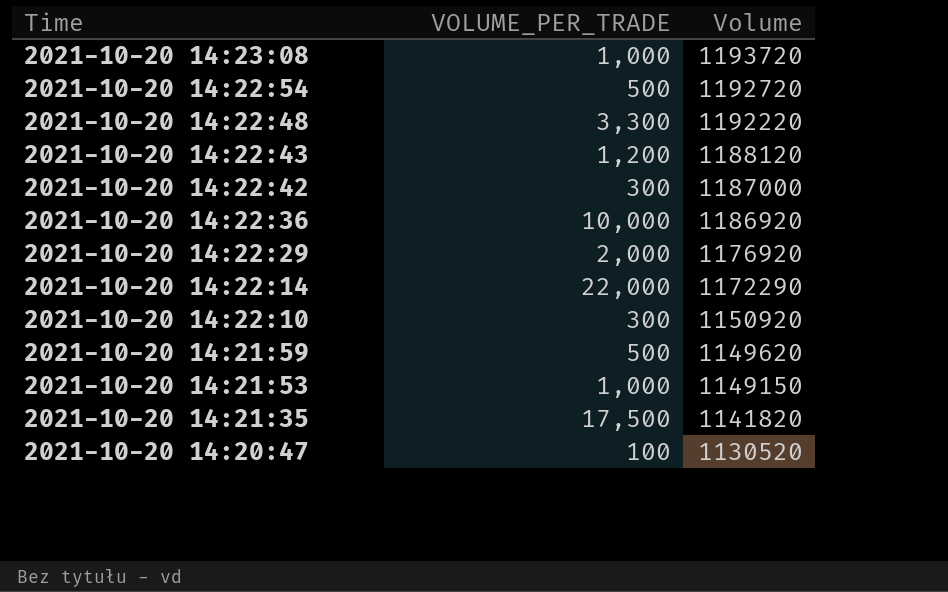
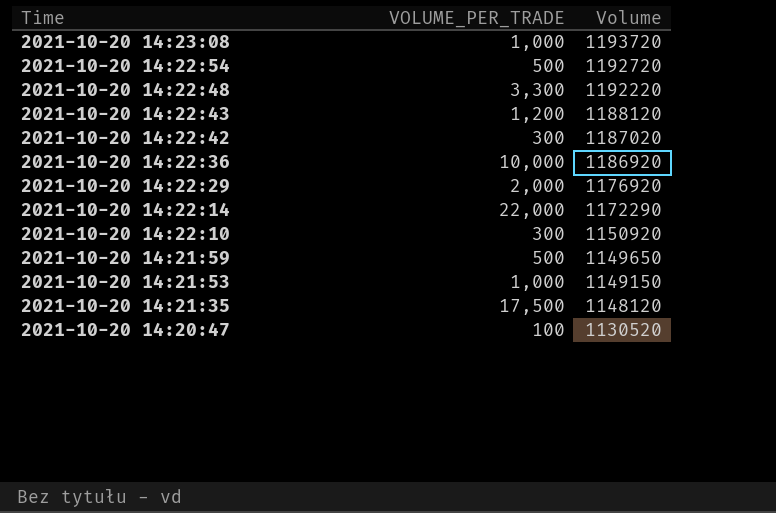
2021-10-20 14:22:42 | Volume: 1187000 -> 1187020
2021-10-20 14:21:59 | Volume: 1149620 -> 1149650
2021-10-20 14:21:35 | Volume: 1141820 -> 1148120

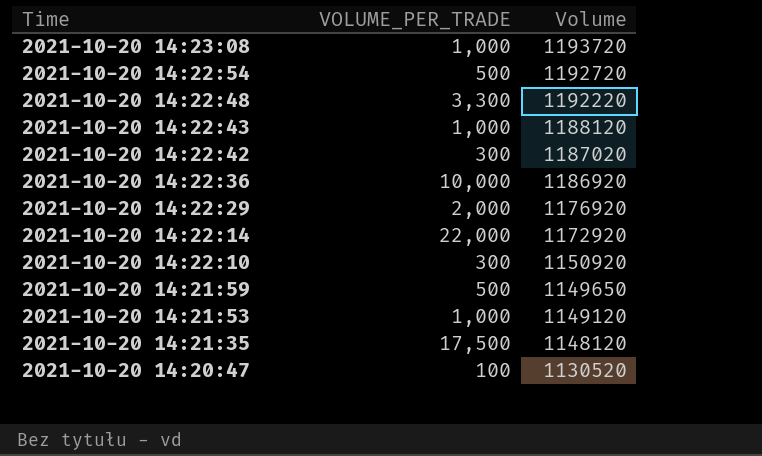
2021-10-20 14:22:43 | VOLUME_PER_TRADE: 1,200 -> 1,000
2021-10-20 14:22:14 | Volume: 1172290 -> 1172920
2021-10-20 14:21:53 | Volume: 1149150 -> 1149120

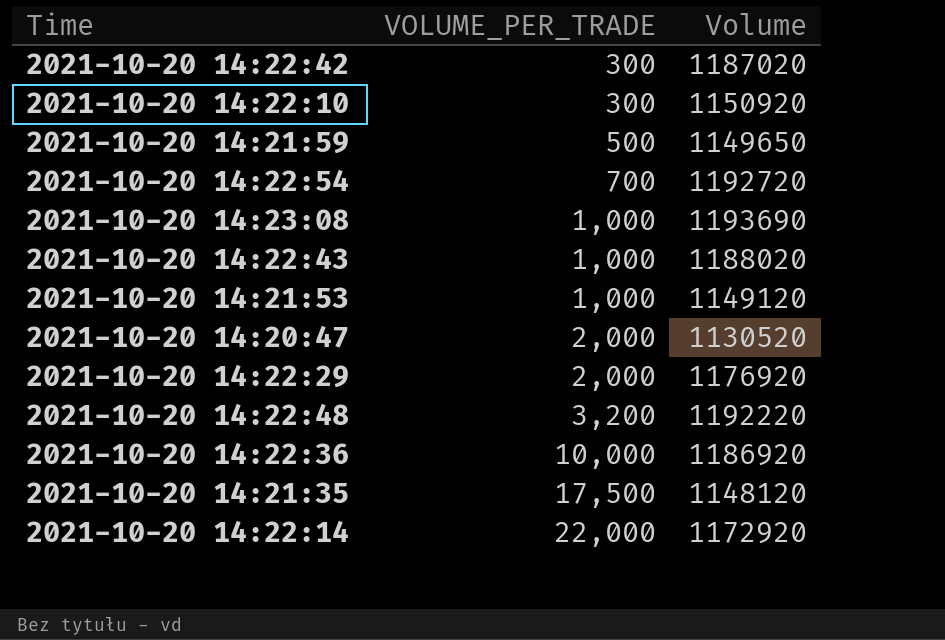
row order: Time descending -> VOLUME_PER_TRADE ascending
2021-10-20 14:22:54 | VOLUME_PER_TRADE: 500 -> 700
2021-10-20 14:23:08 | Volume: 1193720 -> 1193690
2021-10-20 14:22:43 | Volume: 1188120 -> 1188020
2021-10-20 14:20:47 | VOLUME_PER_TRADE: 100 -> 2,000
2021-10-20 14:22:48 | VOLUME_PER_TRADE: 3,300 -> 3,200

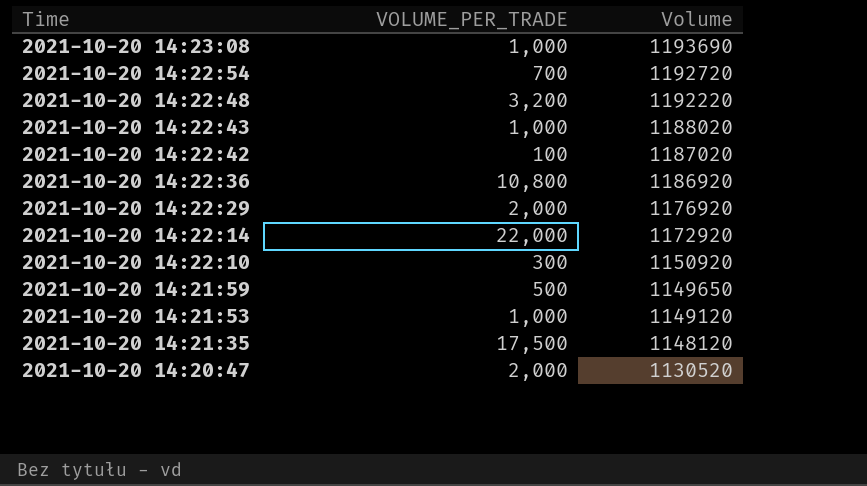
row order: VOLUME_PER_TRADE ascending -> Time descending
2021-10-20 14:22:42 | VOLUME_PER_TRADE: 300 -> 100
2021-10-20 14:22:36 | VOLUME_PER_TRADE: 10,000 -> 10,800

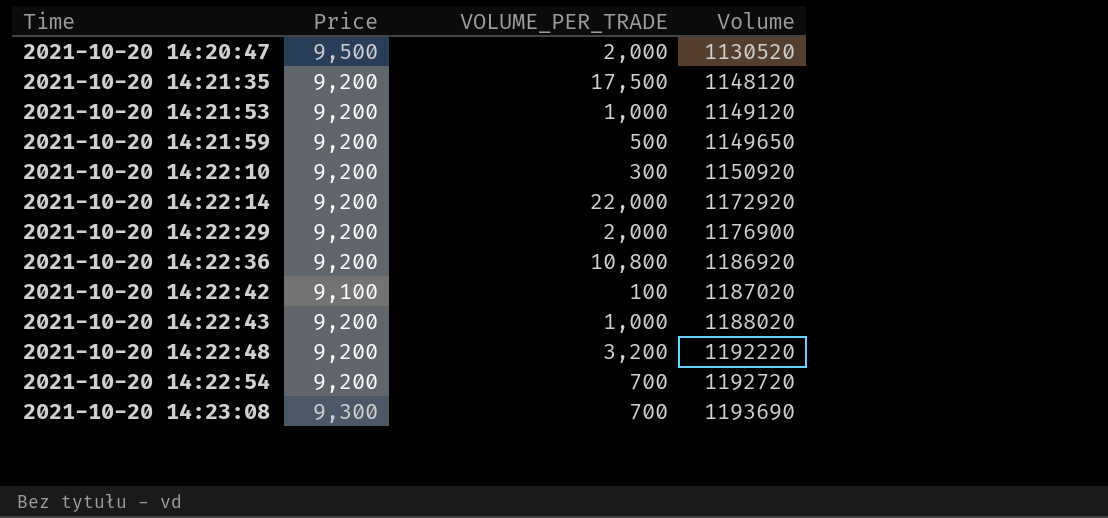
row order: Time descending -> Time ascending
column Price | position: none -> 2
2021-10-20 14:22:29 | Volume: 1176920 -> 1176900
2021-10-20 14:23:08 | VOLUME_PER_TRADE: 1,000 -> 700

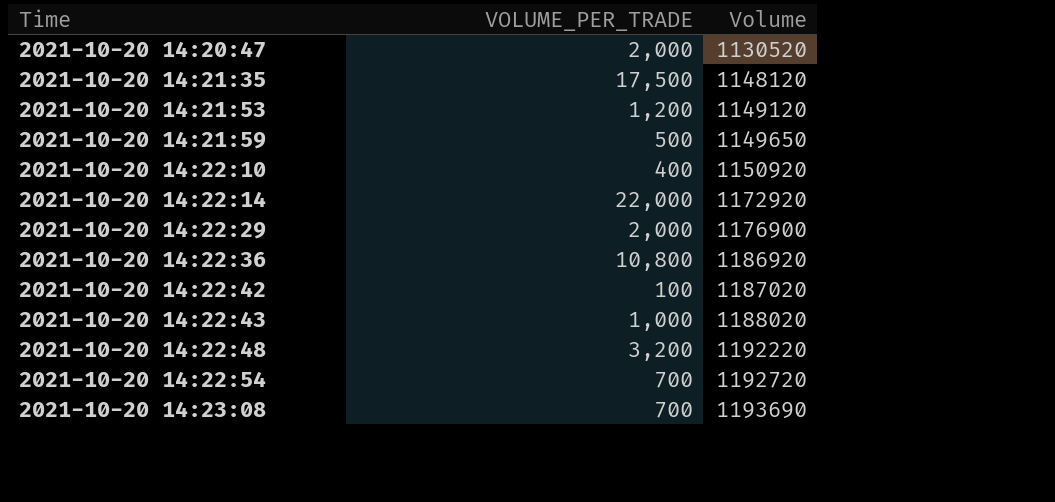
column Price | position: 2 -> none
2021-10-20 14:21:53 | VOLUME_PER_TRADE: 1,000 -> 1,200
2021-10-20 14:22:10 | VOLUME_PER_TRADE: 300 -> 400

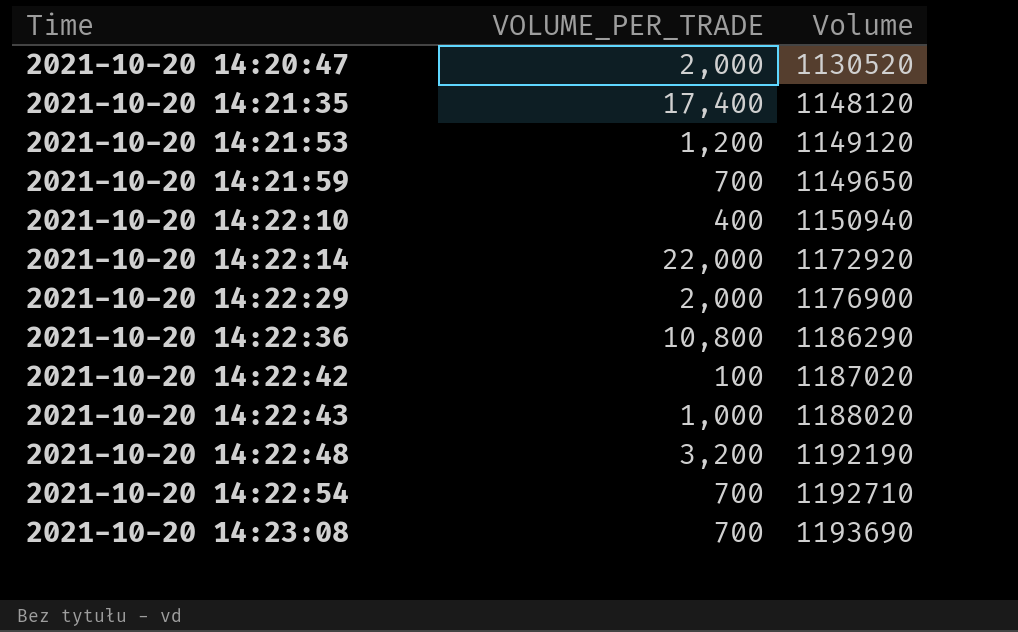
2021-10-20 14:21:35 | VOLUME_PER_TRADE: 17,500 -> 17,400
2021-10-20 14:21:59 | VOLUME_PER_TRADE: 500 -> 700
2021-10-20 14:22:10 | Volume: 1150920 -> 1150940
2021-10-20 14:22:36 | Volume: 1186920 -> 1186290
2021-10-20 14:22:48 | Volume: 1192220 -> 1192190
2021-10-20 14:22:54 | Volume: 1192720 -> 1192710

